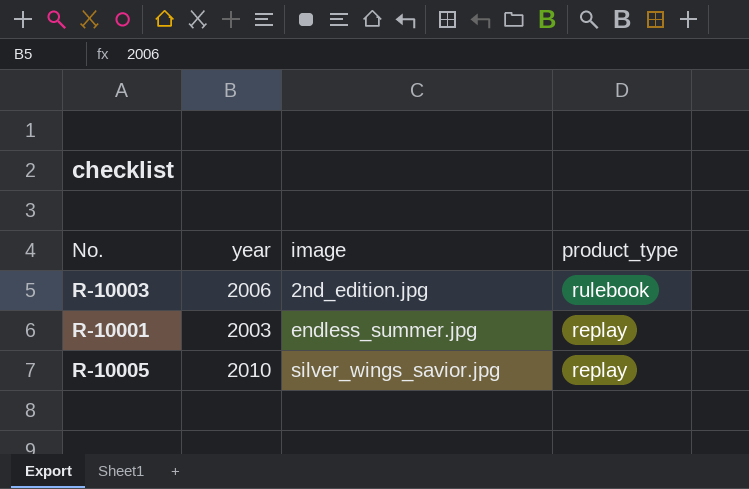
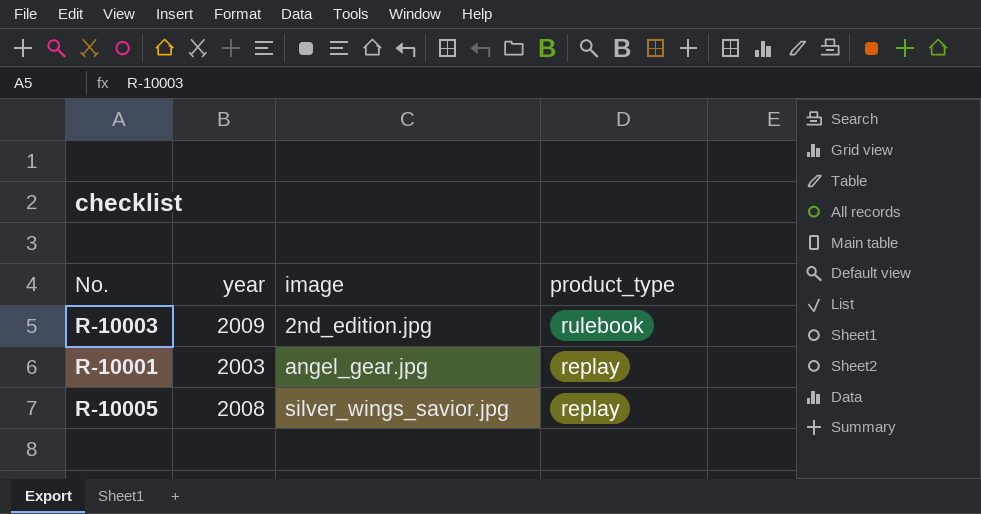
R-10003 | year: 2006 -> 2009
R-10001 | image: endless_summer.jpg -> angel_gear.jpg
R-10005 | year: 2010 -> 2008

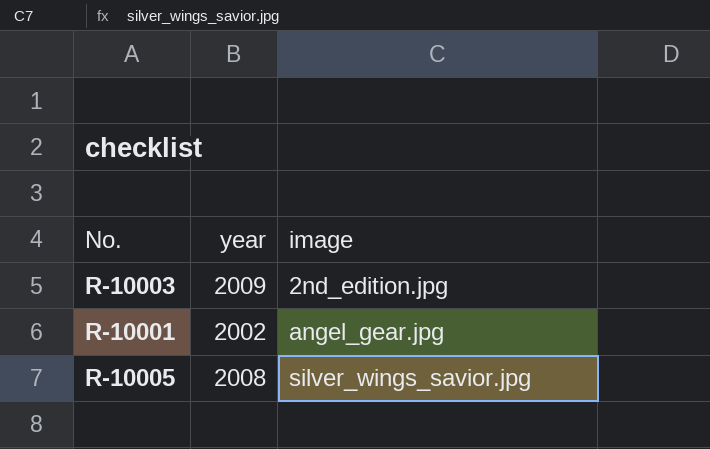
column product_type | position: 4 -> none
R-10001 | year: 2003 -> 2002

